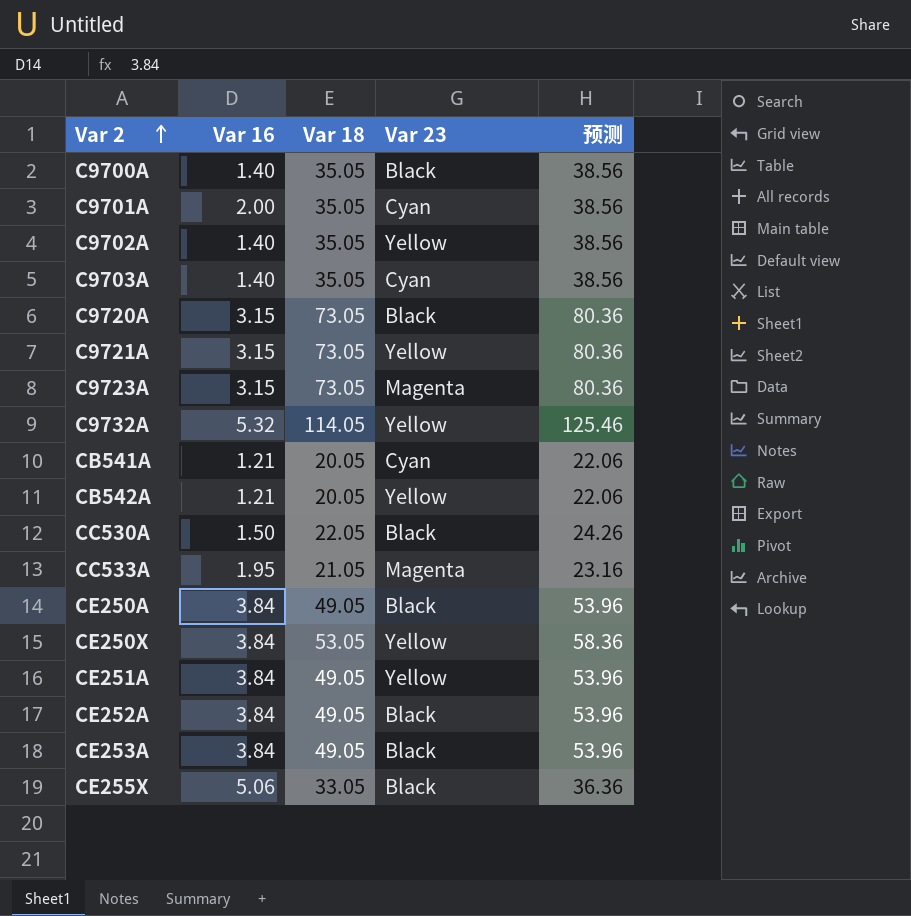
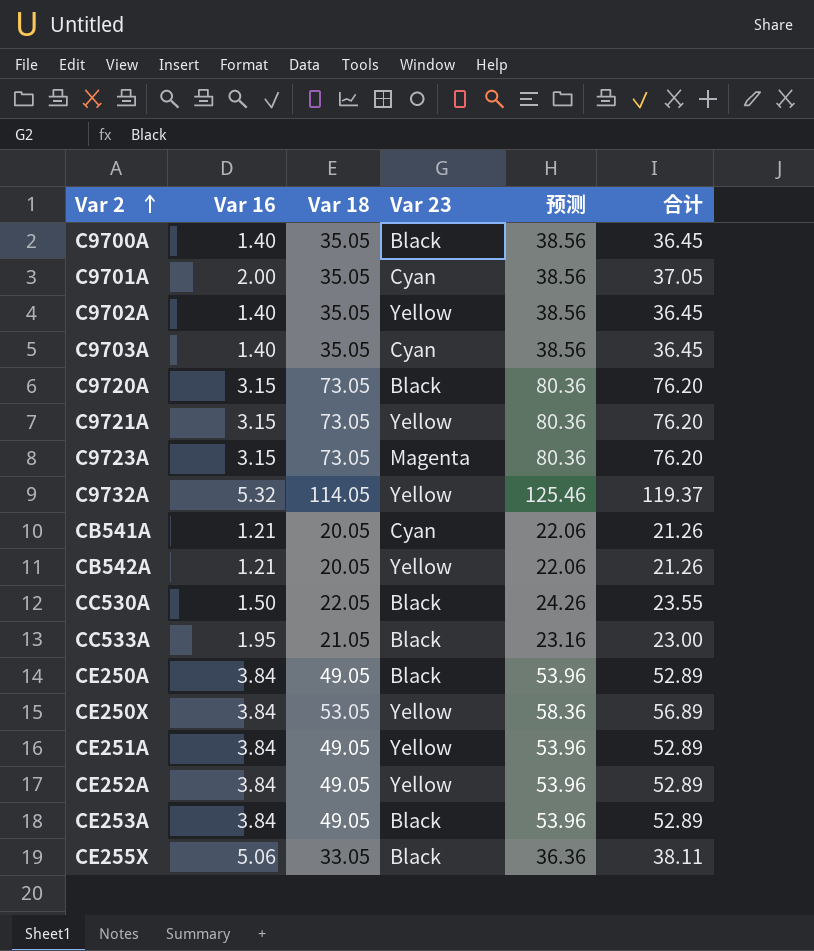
column 合计 | formula: none -> [Var 16] + [Var 18]
CC533A | Var 23: Magenta -> Black
CE252A | Var 23: Black -> Yellow

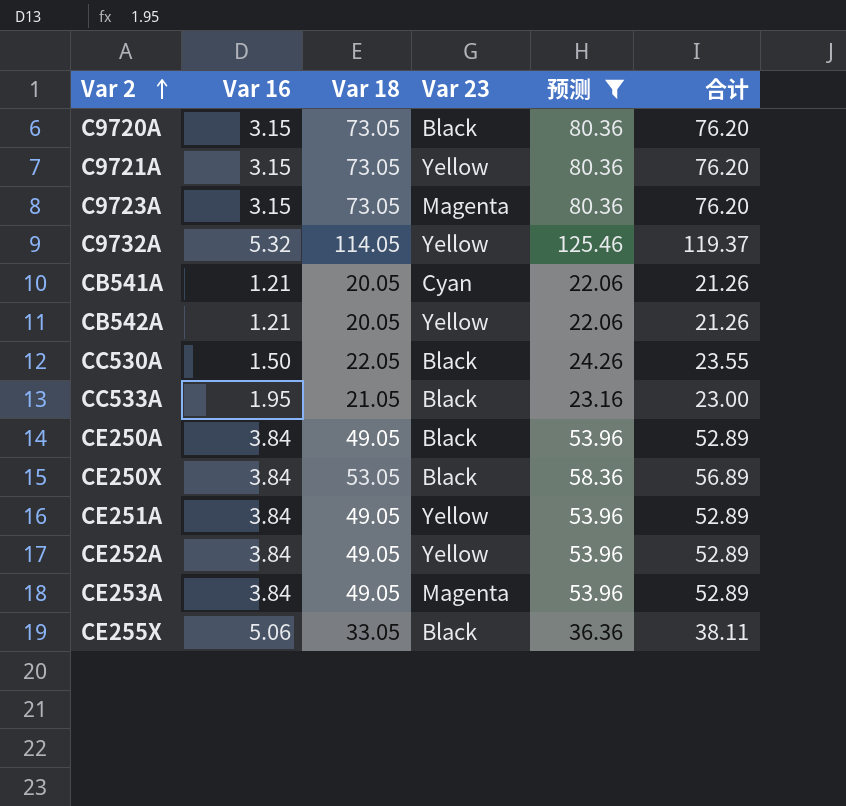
filter: none -> 预测 != 38.56
CE250X | Var 23: Yellow -> Black
CE253A | Var 23: Black -> Magenta

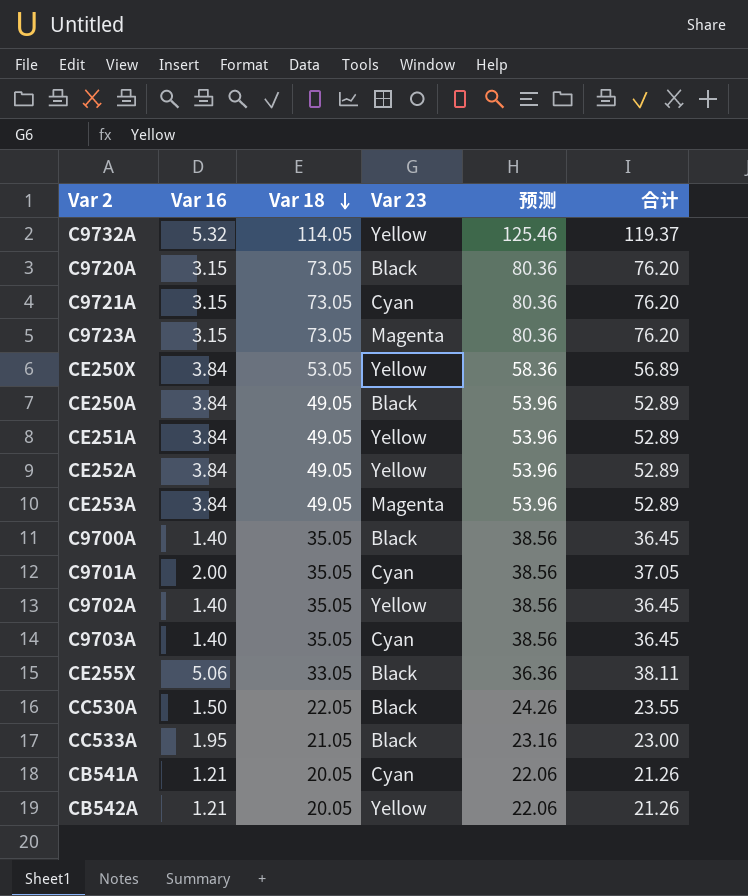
filter: 预测 != 38.56 -> none
row order: Var 2 ascending -> Var 18 descending
C9721A | Var 23: Yellow -> Cyan
CE250X | Var 23: Black -> Yellow

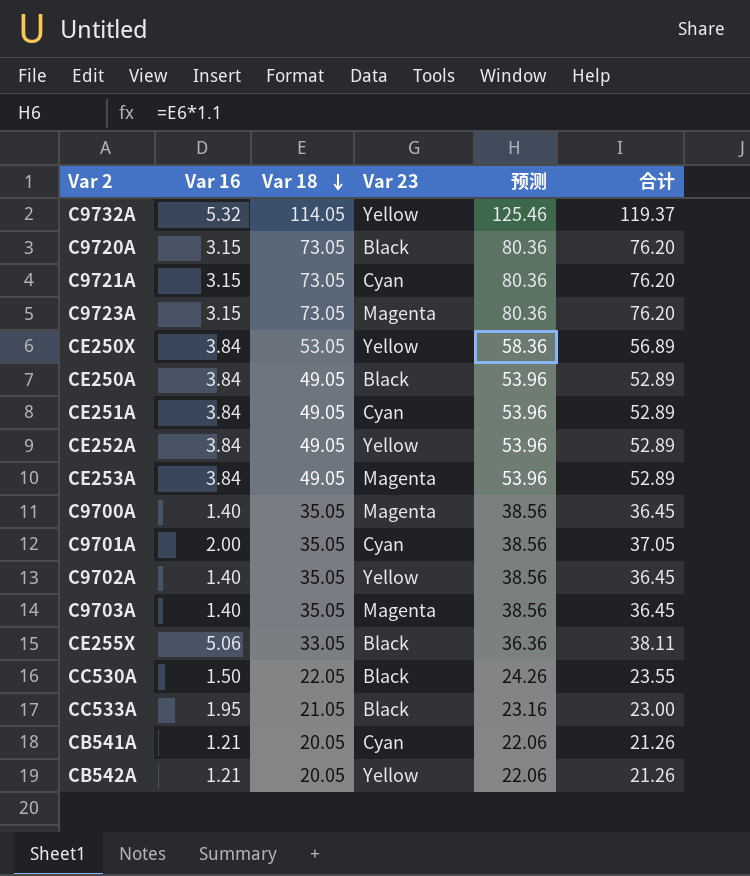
CE251A | Var 23: Yellow -> Cyan
C9700A | Var 23: Black -> Magenta
C9703A | Var 23: Cyan -> Magenta

